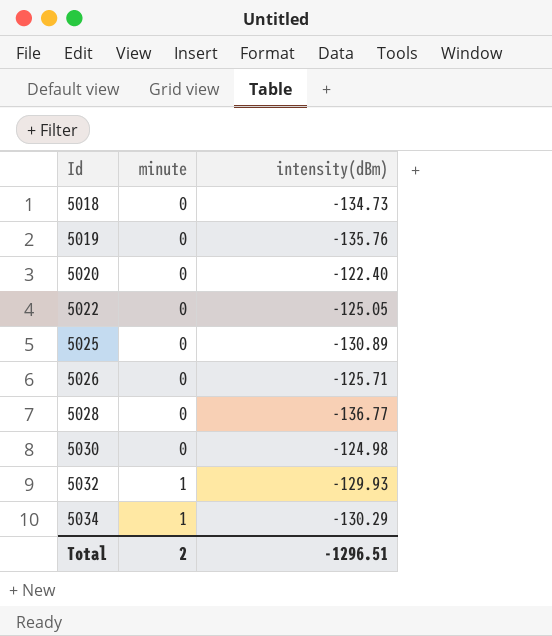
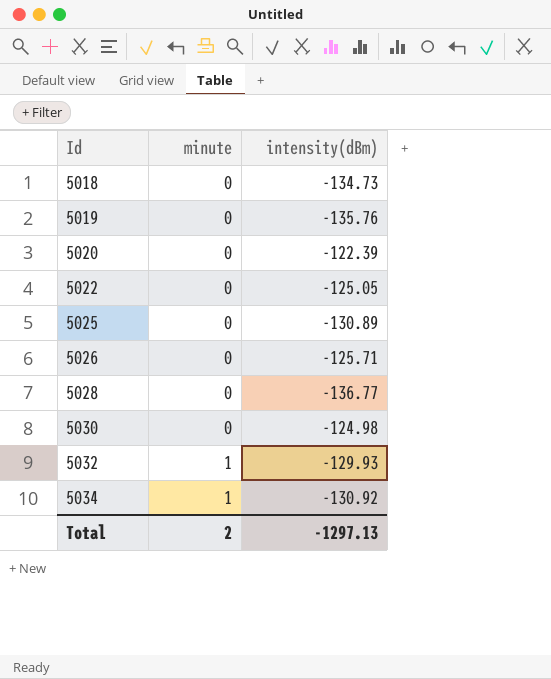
5020 | intensity(dBm): -122.40 -> -122.39
5034 | intensity(dBm): -130.29 -> -130.92
Total | intensity(dBm): -1296.51 -> -1297.13

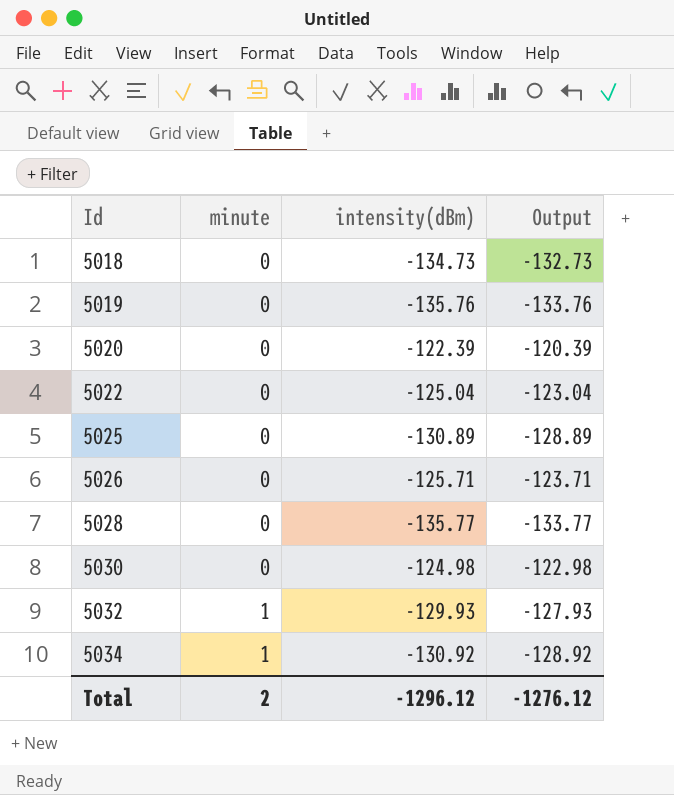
column Output | formula: none -> [intensity(dBm)] + 2
5022 | intensity(dBm): -125.05 -> -125.04
5028 | intensity(dBm): -136.77 -> -135.77
Total | intensity(dBm): -1297.13 -> -1296.12

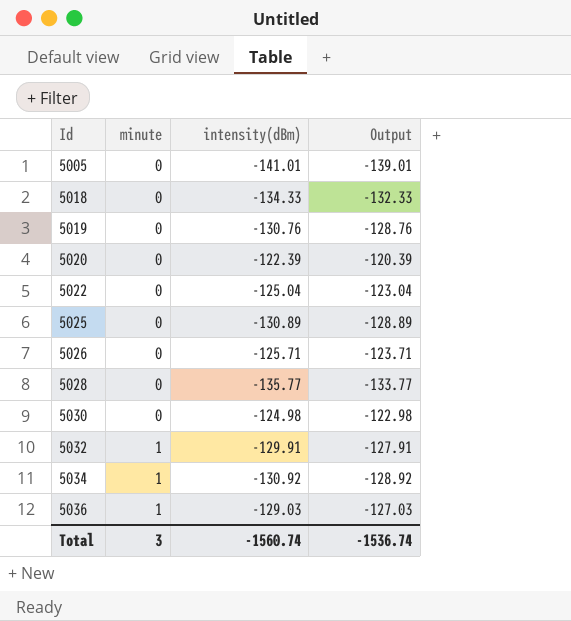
row 5005: none -> 0 | -141.01 | -139.01
5018 | intensity(dBm): -134.73 -> -134.33
5018 | Output: -132.73 -> -132.33
5019 | intensity(dBm): -135.76 -> -130.76
5019 | Output: -133.76 -> -128.76
5032 | intensity(dBm): -129.93 -> -129.91
5032 | Output: -127.93 -> -127.91
row 5036: none -> 1 | -129.03 | -127.03
Total | minute: 2 -> 3
Total | intensity(dBm): -1296.12 -> -1560.74
Total | Output: -1276.12 -> -1536.74

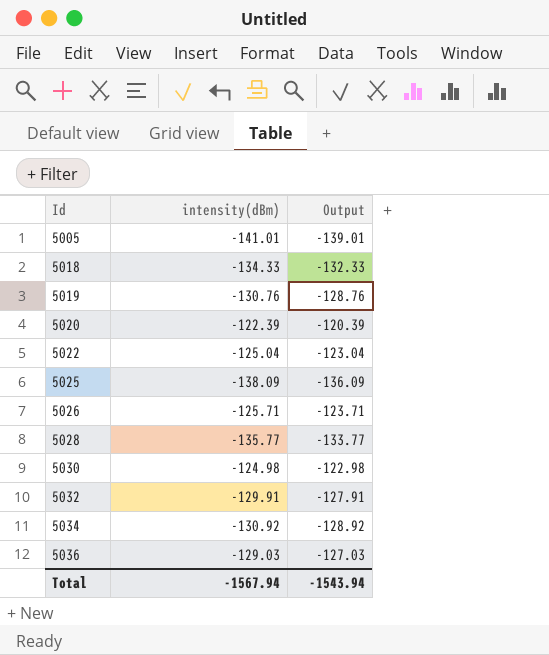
column minute | position: 2 -> none
5025 | intensity(dBm): -130.89 -> -138.09
5025 | Output: -128.89 -> -136.09
Total | intensity(dBm): -1560.74 -> -1567.94
Total | Output: -1536.74 -> -1543.94

